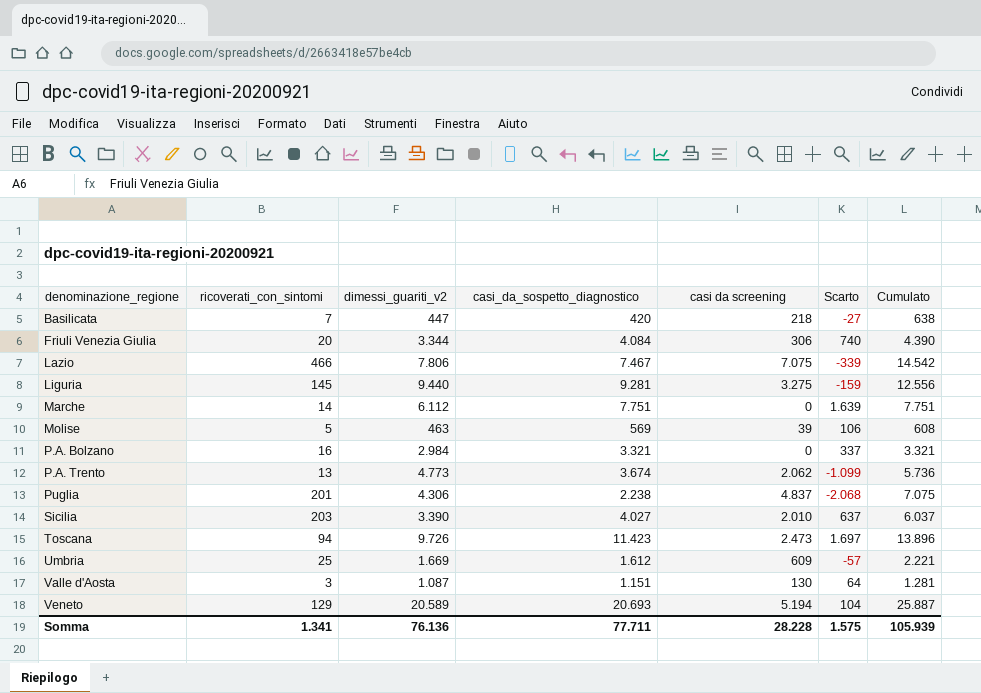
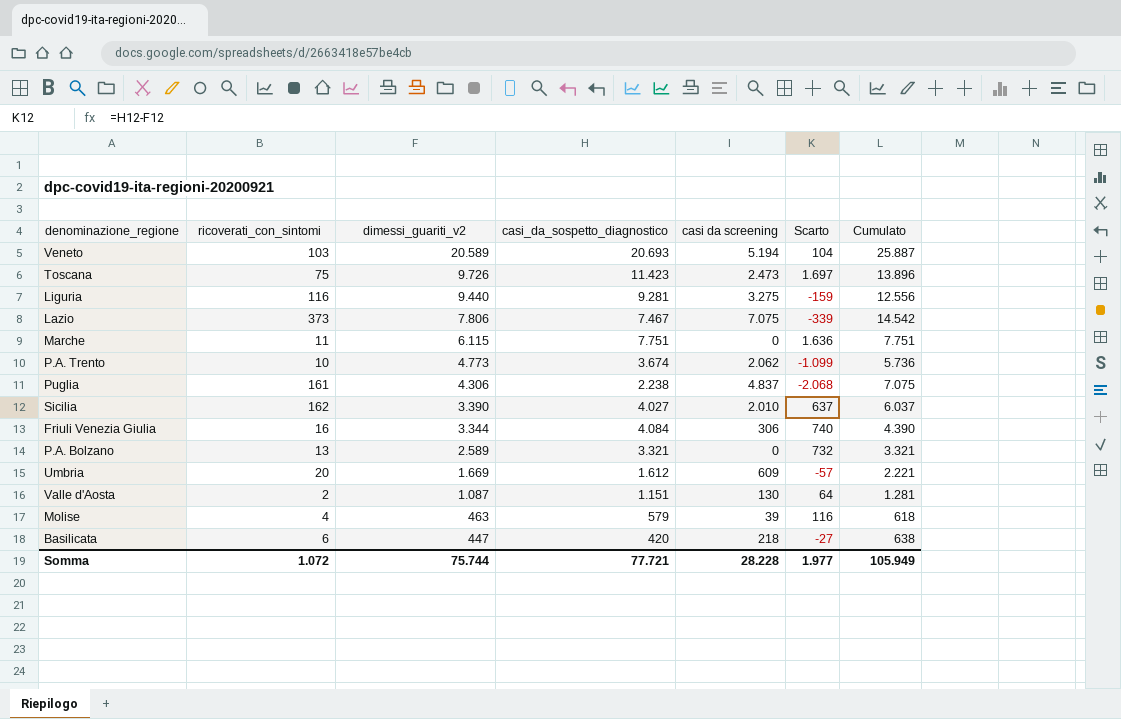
row order: denominazione_regione ascending -> dimessi_guariti_v2 descending
Veneto | ricoverati_con_sintomi: 129 -> 103
Toscana | ricoverati_con_sintomi: 94 -> 75
Liguria | ricoverati_con_sintomi: 145 -> 116
Lazio | ricoverati_con_sintomi: 466 -> 373
Marche | ricoverati_con_sintomi: 14 -> 11
Marche | dimessi_guariti_v2: 6.112 -> 6.115
Marche | Scarto: 1.639 -> 1.636
P.A. Trento | ricoverati_con_sintomi: 13 -> 10
Puglia | ricoverati_con_sintomi: 201 -> 161
Sicilia | ricoverati_con_sintomi: 203 -> 162
Friuli Venezia Giulia | ricoverati_con_sintomi: 20 -> 16
P.A. Bolzano | ricoverati_con_sintomi: 16 -> 13
P.A. Bolzano | dimessi_guariti_v2: 2.984 -> 2.589
P.A. Bolzano | Scarto: 337 -> 732
Umbria | ricoverati_con_sintomi: 25 -> 20
Valle d'Aosta | ricoverati_con_sintomi: 3 -> 2
Molise | ricoverati_con_sintomi: 5 -> 4
Molise | casi_da_sospetto_diagnostico: 569 -> 579
Molise | Scarto: 106 -> 116
Molise | Cumulato: 608 -> 618
Basilicata | ricoverati_con_sintomi: 7 -> 6
Somma | ricoverati_con_sintomi: 1.341 -> 1.072
Somma | dimessi_guariti_v2: 76.136 -> 75.744
Somma | casi_da_sospetto_diagnostico: 77.711 -> 77.721
Somma | Scarto: 1.575 -> 1.977
Somma | Cumulato: 105.939 -> 105.949

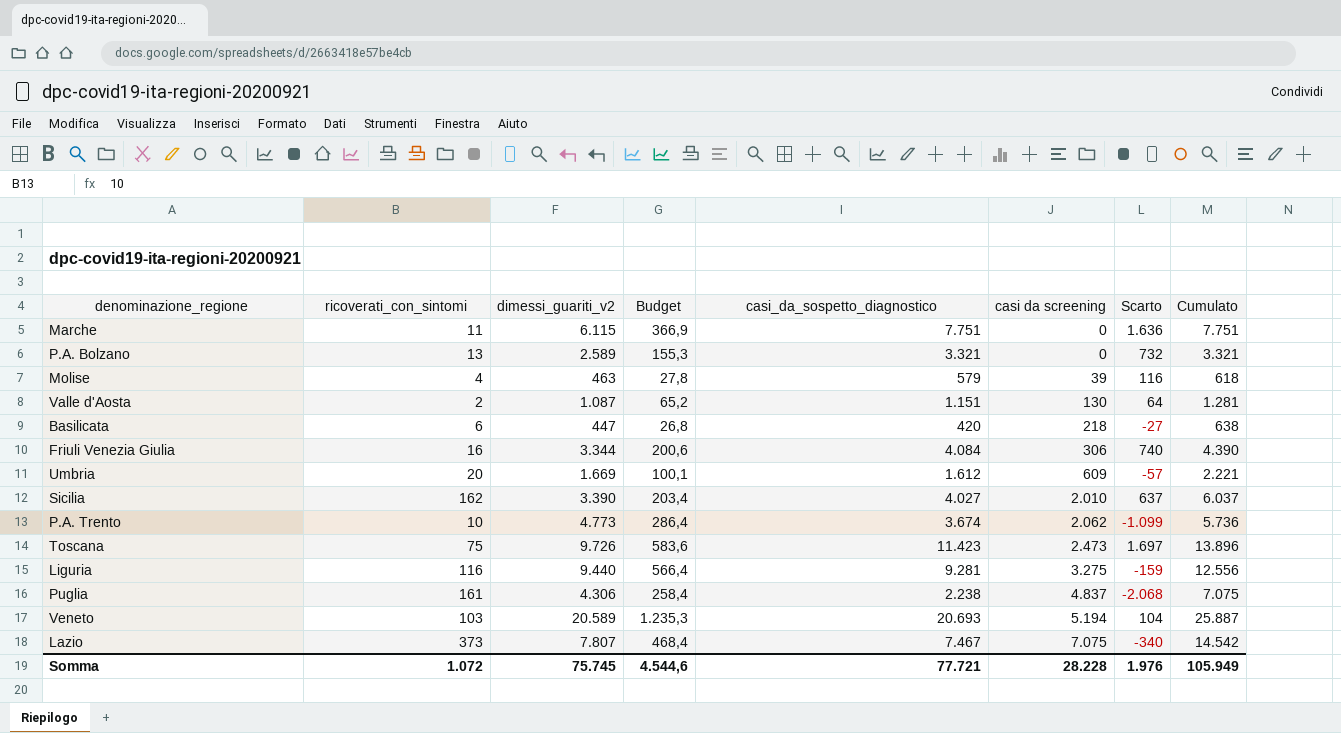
row order: dimessi_guariti_v2 descending -> casi da screening ascending
column Budget | formula: none -> [dimessi_guariti_v2] * 0,06
Lazio | dimessi_guariti_v2: 7.806 -> 7.807
Lazio | Scarto: -339 -> -340
Somma | dimessi_guariti_v2: 75.744 -> 75.745
Somma | Scarto: 1.977 -> 1.976

